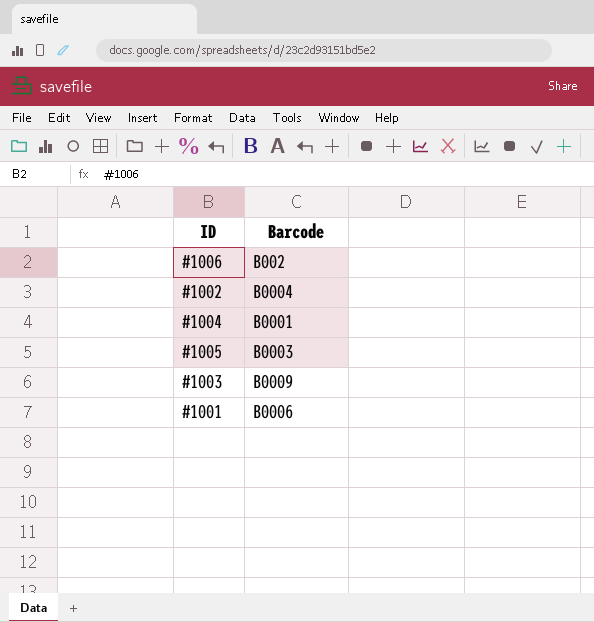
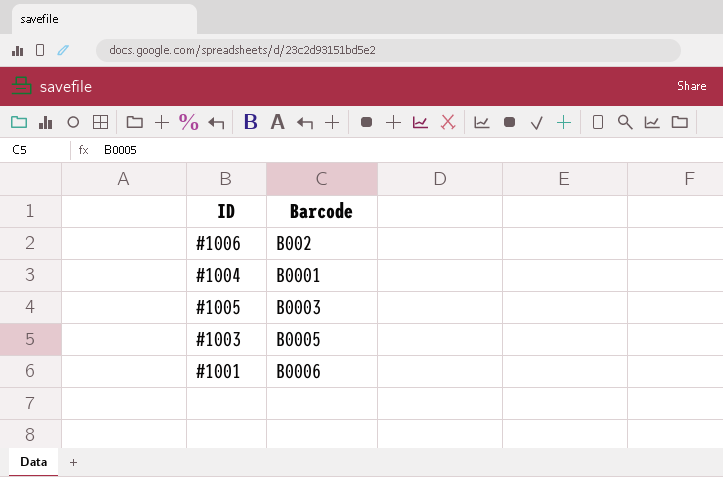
row #1002: B0004 -> none
#1003 | Barcode: B0009 -> B0005

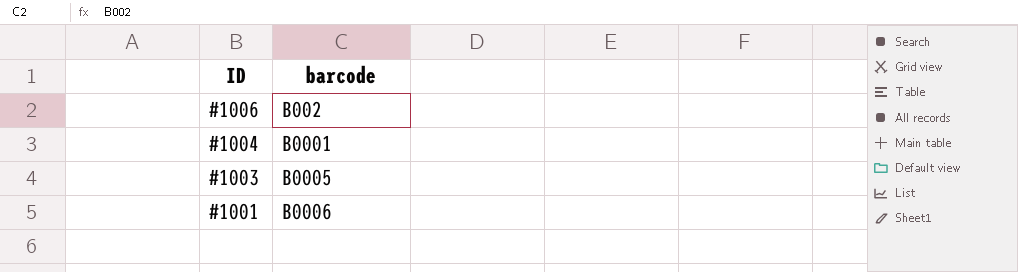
column name: Barcode -> barcode
row #1005: B0003 -> none

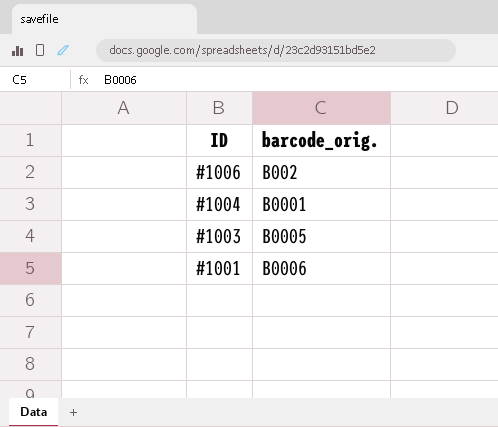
column name: barcode -> barcode_orig.

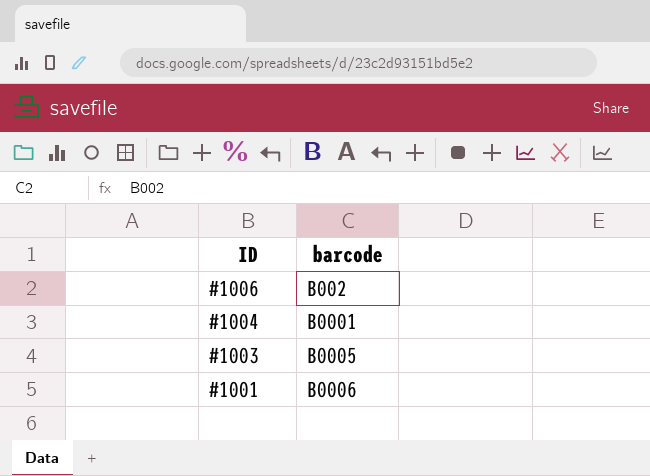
column name: barcode_orig. -> barcode

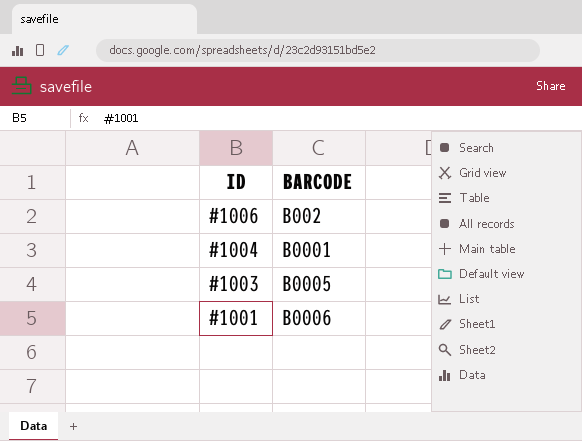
column name: barcode -> BARCODE

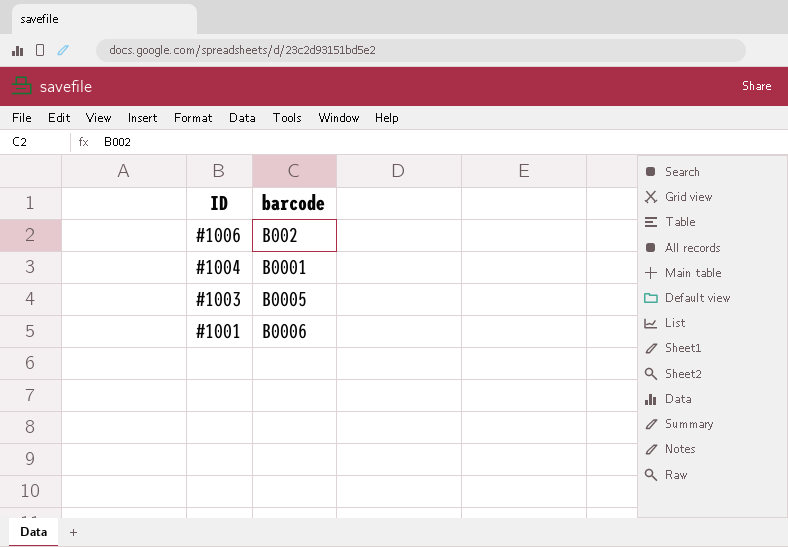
column name: BARCODE -> barcode

